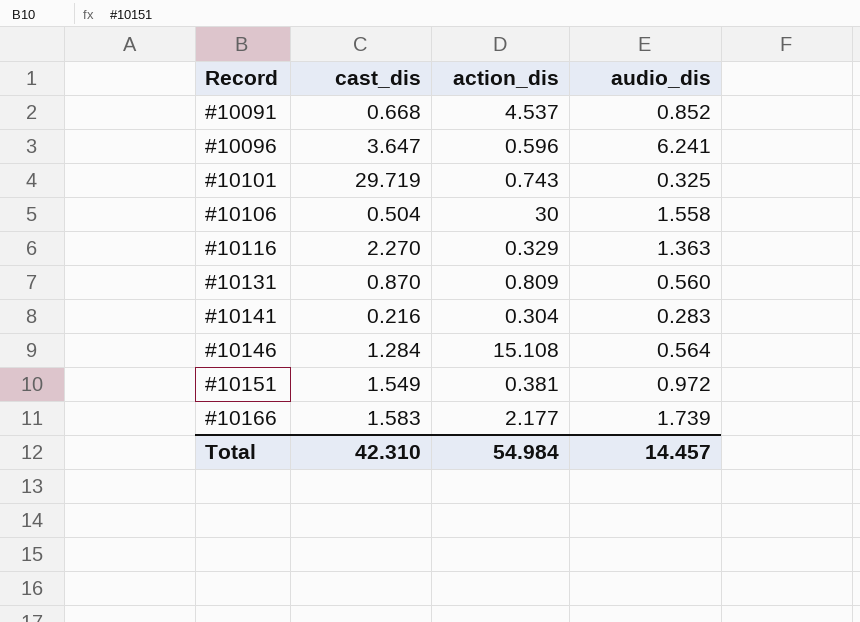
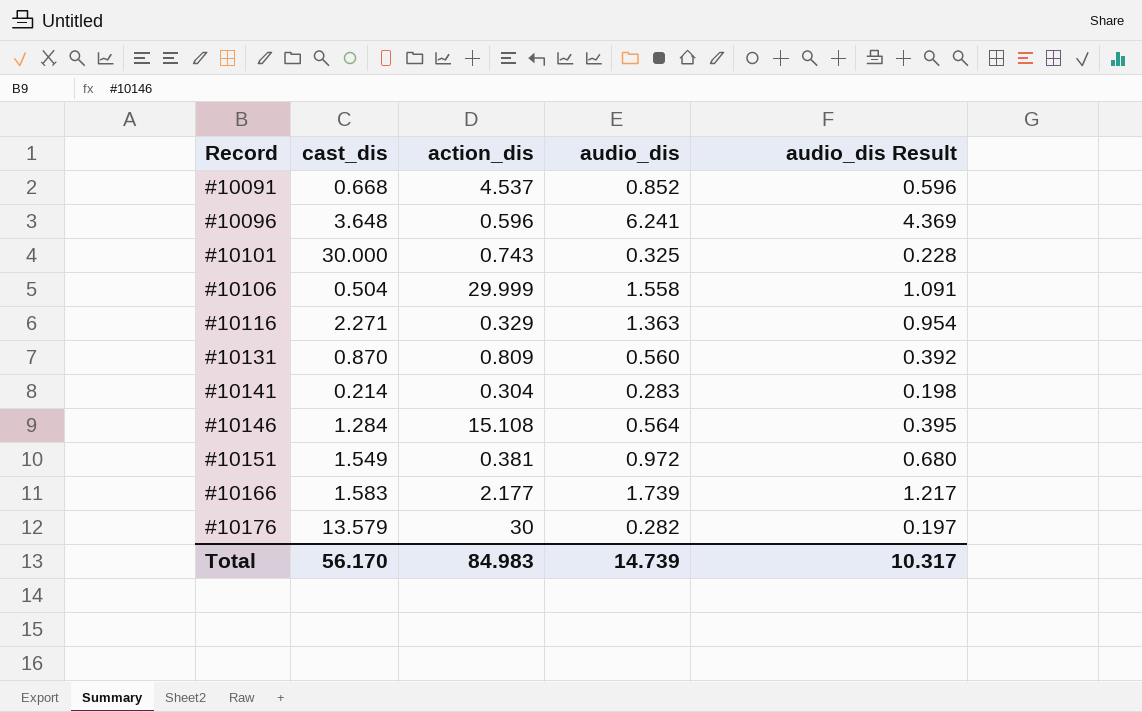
column audio_dis Result | formula: none -> [audio_dis] * 0.7
#10096 | cast_dis: 3.647 -> 3.648
#10101 | cast_dis: 29.719 -> 30.000
#10106 | action_dis: 30 -> 29.999
#10116 | cast_dis: 2.270 -> 2.271
#10141 | cast_dis: 0.216 -> 0.214
row #10176: none -> 13.579 | 30 | 0.282 | 0.197
Total | cast_dis: 42.310 -> 56.170
Total | action_dis: 54.984 -> 84.983
Total | audio_dis: 14.457 -> 14.739

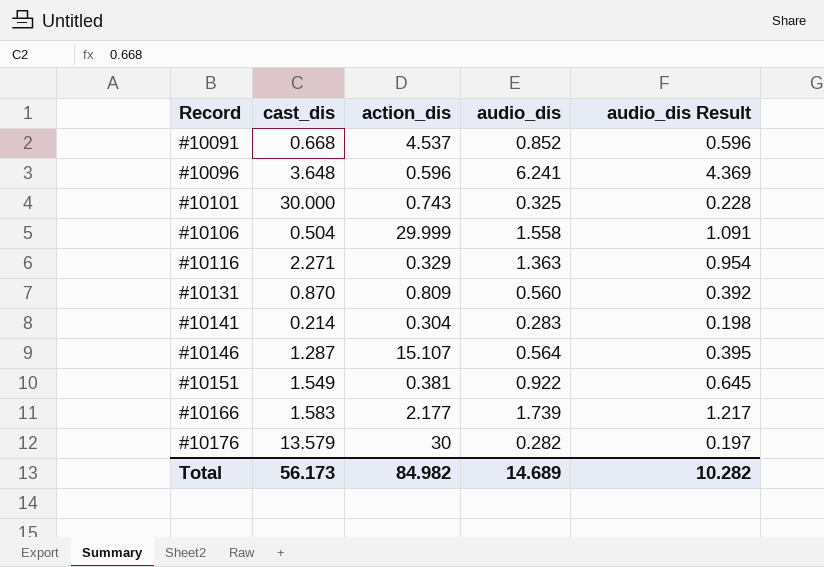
#10146 | cast_dis: 1.284 -> 1.287
#10146 | action_dis: 15.108 -> 15.107
#10151 | audio_dis: 0.972 -> 0.922
#10151 | audio_dis Result: 0.680 -> 0.645
Total | cast_dis: 56.170 -> 56.173
Total | action_dis: 84.983 -> 84.982
Total | audio_dis: 14.739 -> 14.689
Total | audio_dis Result: 10.317 -> 10.282

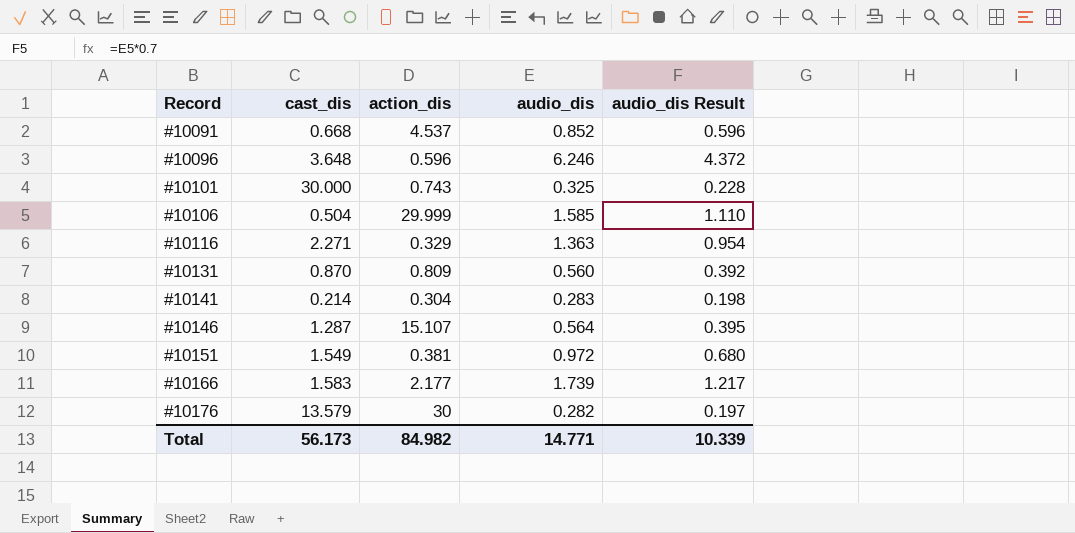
#10096 | audio_dis: 6.241 -> 6.246
#10096 | audio_dis Result: 4.369 -> 4.372
#10106 | audio_dis: 1.558 -> 1.585
#10106 | audio_dis Result: 1.091 -> 1.110
#10151 | audio_dis: 0.922 -> 0.972
#10151 | audio_dis Result: 0.645 -> 0.680
Total | audio_dis: 14.689 -> 14.771
Total | audio_dis Result: 10.282 -> 10.339

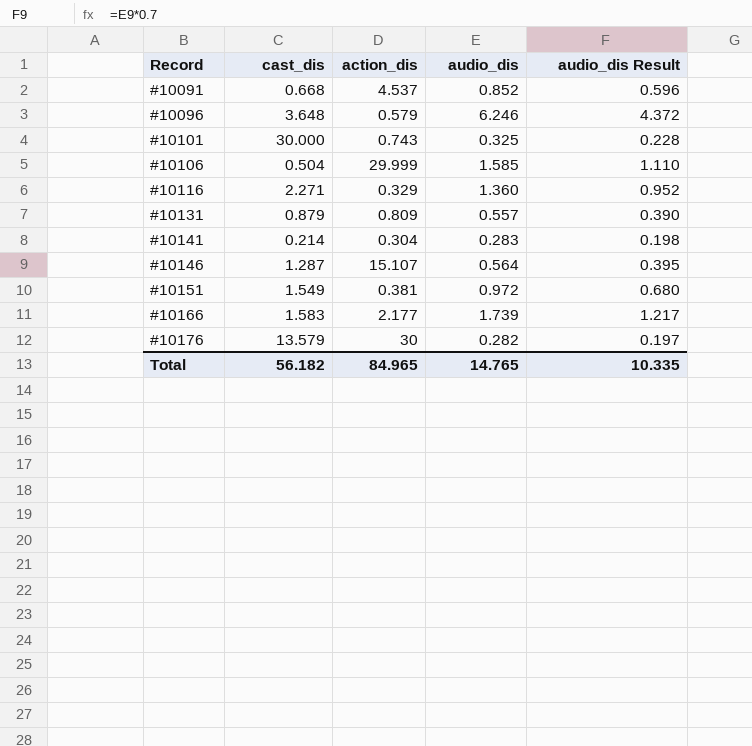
#10096 | action_dis: 0.596 -> 0.579
#10116 | audio_dis: 1.363 -> 1.360
#10116 | audio_dis Result: 0.954 -> 0.952
#10131 | cast_dis: 0.870 -> 0.879
#10131 | audio_dis: 0.560 -> 0.557
#10131 | audio_dis Result: 0.392 -> 0.390
Total | cast_dis: 56.173 -> 56.182
Total | action_dis: 84.982 -> 84.965
Total | audio_dis: 14.771 -> 14.765
Total | audio_dis Result: 10.339 -> 10.335

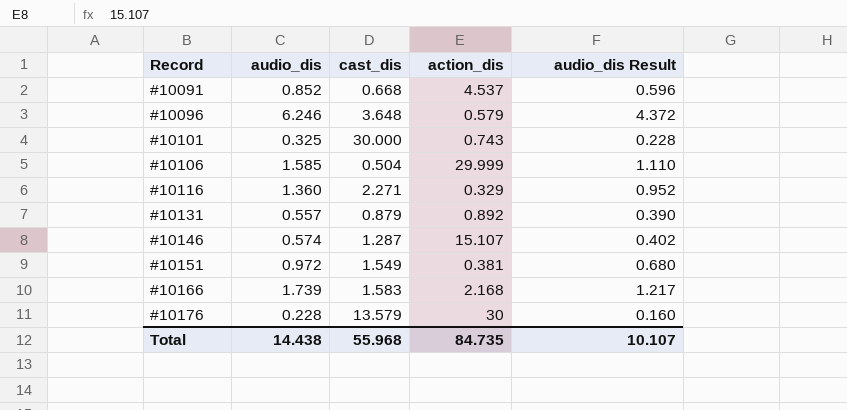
column audio_dis | position: 4 -> 2
row #10141: 0.214 | 0.304 | 0.283 | 0.198 -> none
#10131 | action_dis: 0.809 -> 0.892
#10146 | audio_dis: 0.564 -> 0.574
#10146 | audio_dis Result: 0.395 -> 0.402
#10166 | action_dis: 2.177 -> 2.168
#10176 | audio_dis: 0.282 -> 0.228
#10176 | audio_dis Result: 0.197 -> 0.160
Total | audio_dis: 14.765 -> 14.438
Total | cast_dis: 56.182 -> 55.968
Total | action_dis: 84.965 -> 84.735
Total | audio_dis Result: 10.335 -> 10.107

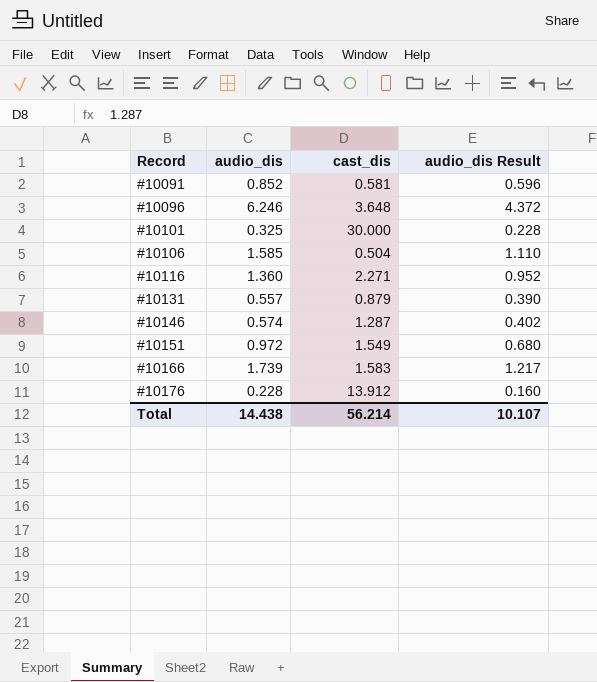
column action_dis | position: 4 -> none
#10091 | cast_dis: 0.668 -> 0.581
#10176 | cast_dis: 13.579 -> 13.912
Total | cast_dis: 55.968 -> 56.214

